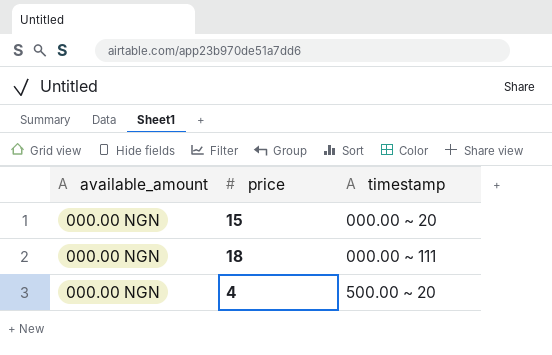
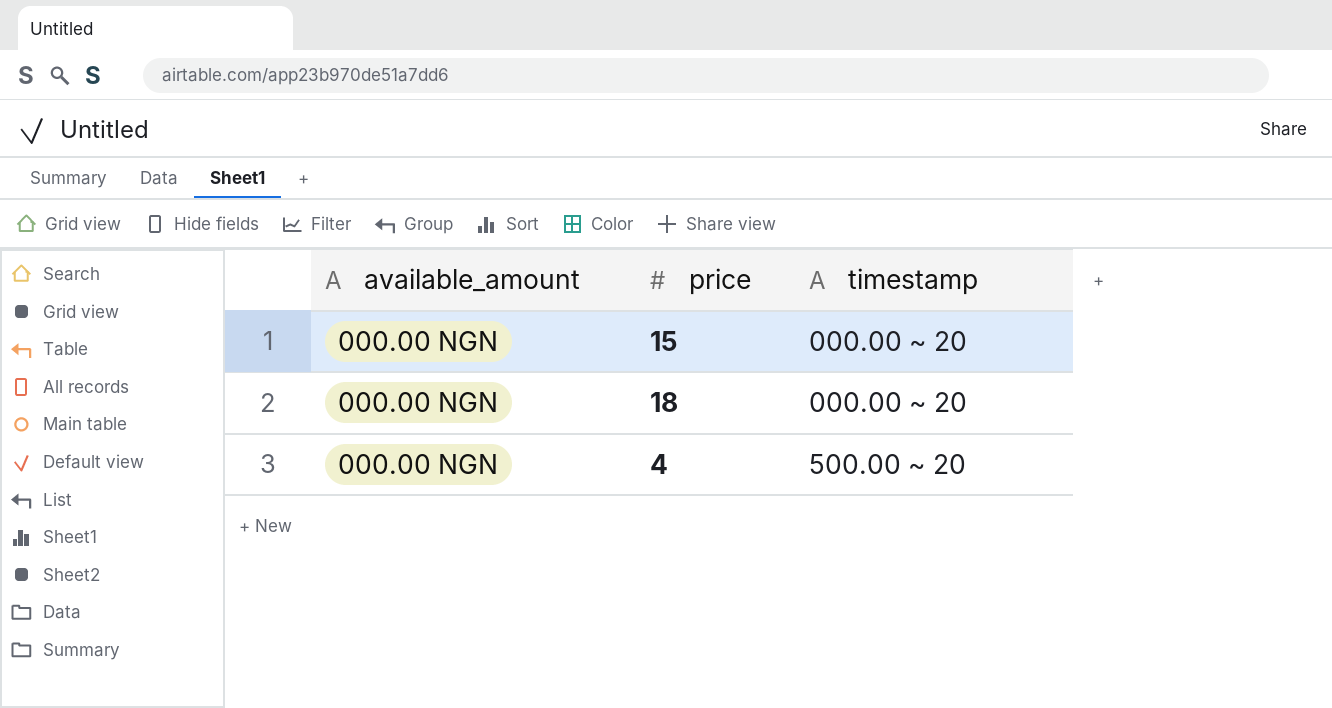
18 | timestamp: 000.00 ~ 111 -> 000.00 ~ 20

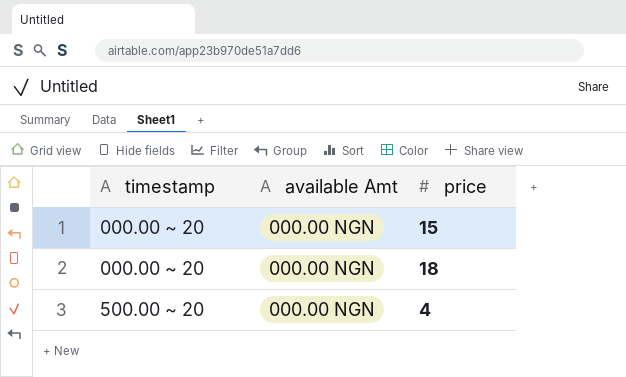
column timestamp | position: 3 -> 1
column name: available_amount -> available Amt

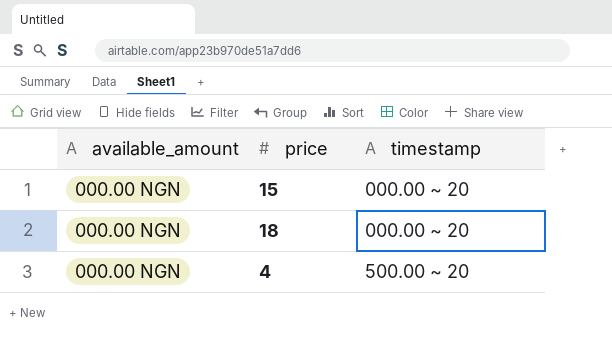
column name: available Amt -> available_amount
column timestamp | position: 1 -> 3

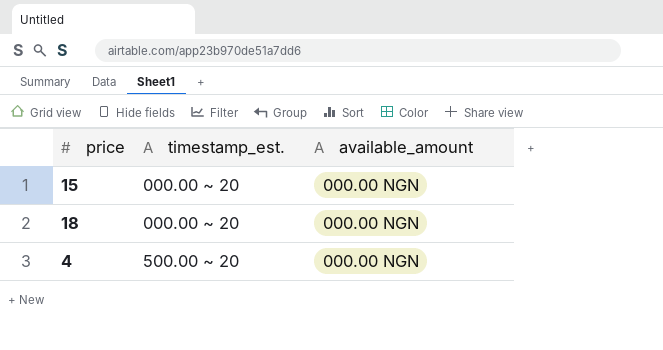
column name: timestamp -> timestamp_est.
column available_amount | position: 1 -> 3

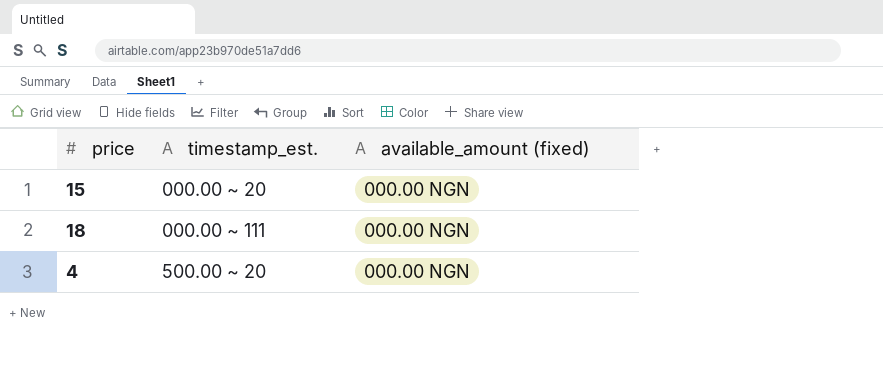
column name: available_amount -> available_amount (fixed)
18 | timestamp_est.: 000.00 ~ 20 -> 000.00 ~ 111

